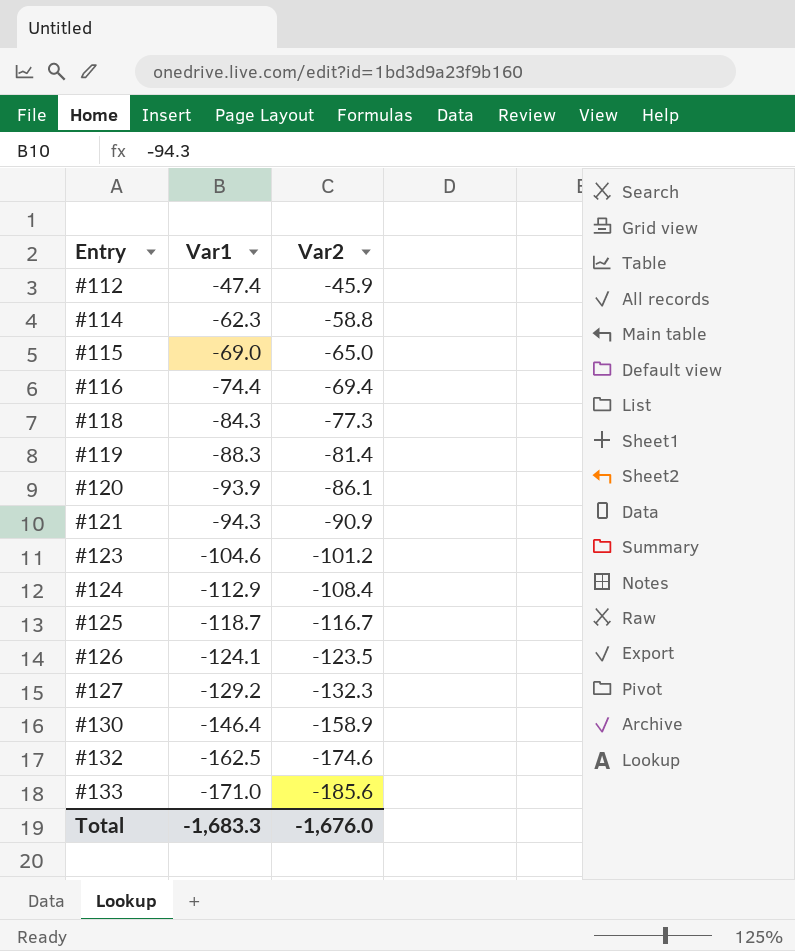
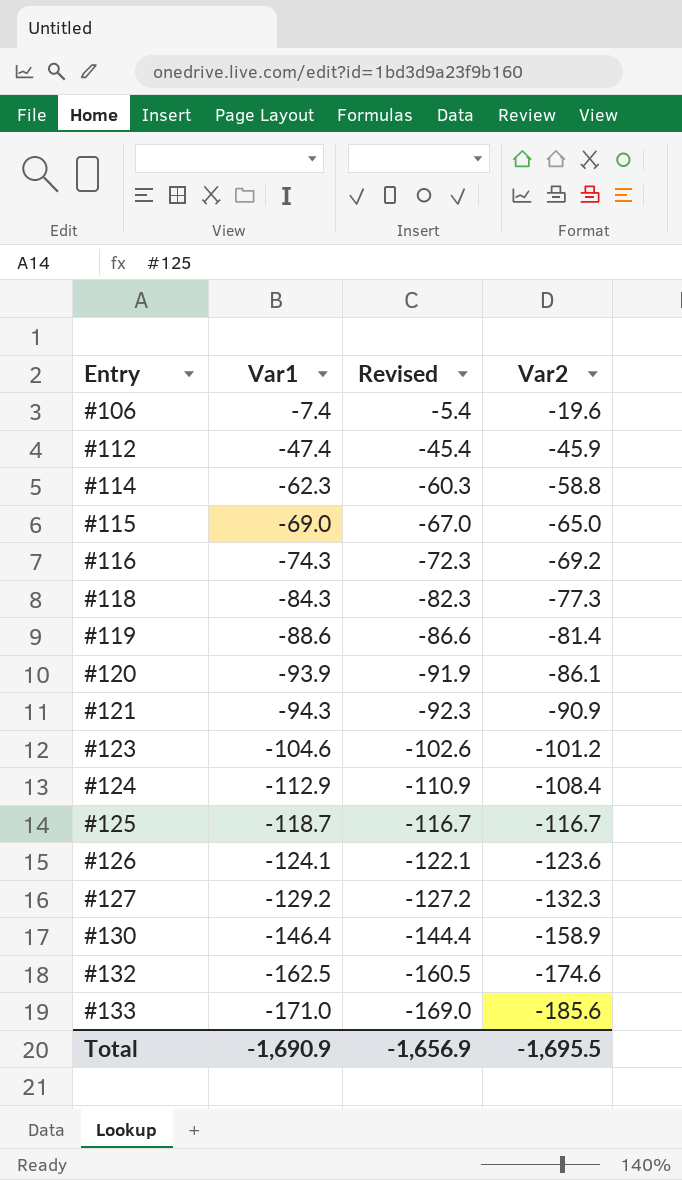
column Revised | formula: none -> [Var1] + 2
row #106: none -> -7.4 | -5.4 | -19.6
#116 | Var1: -74.4 -> -74.3
#116 | Var2: -69.4 -> -69.2
#119 | Var1: -88.3 -> -88.6
#126 | Var2: -123.5 -> -123.6
Total | Var1: -1,683.3 -> -1,690.9
Total | Var2: -1,676.0 -> -1,695.5

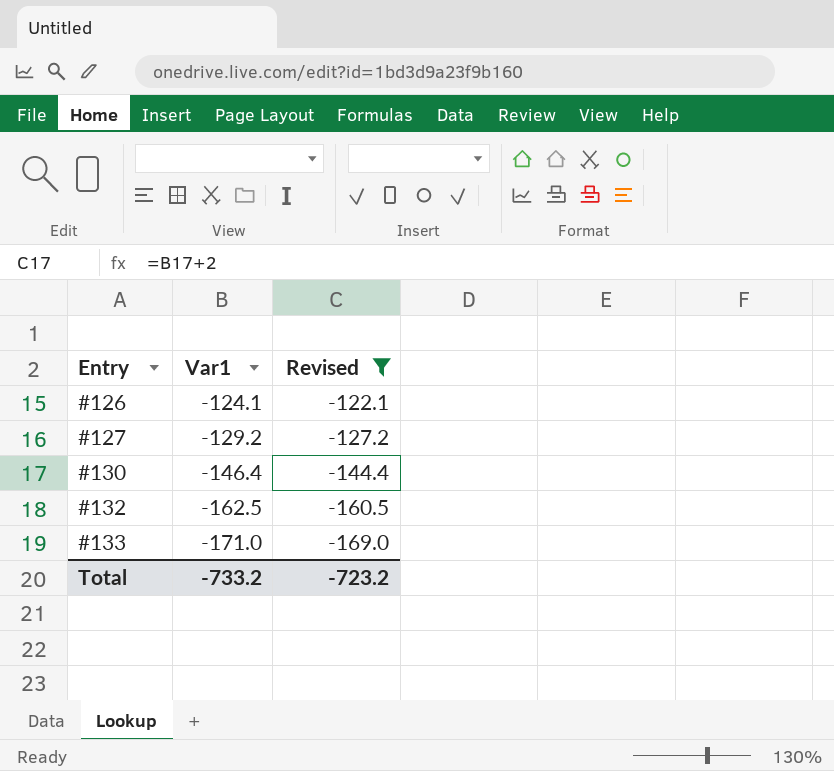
filter: none -> Revised <= -122.1
column Var2 | position: 4 -> none
Total | Var1: -1,690.9 -> -733.2
Total | Revised: -1,656.9 -> -723.2

